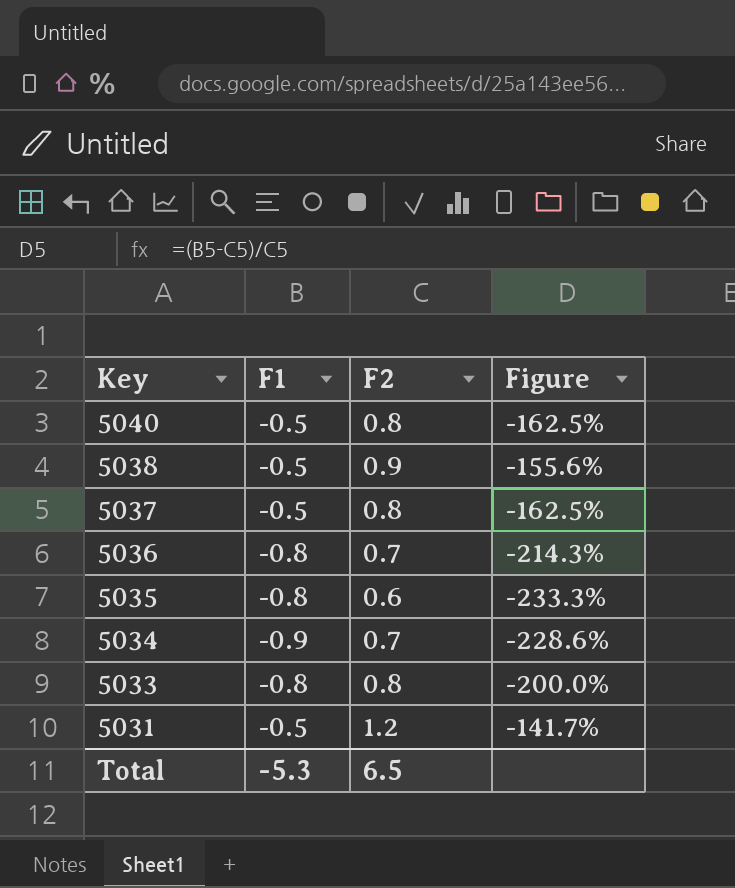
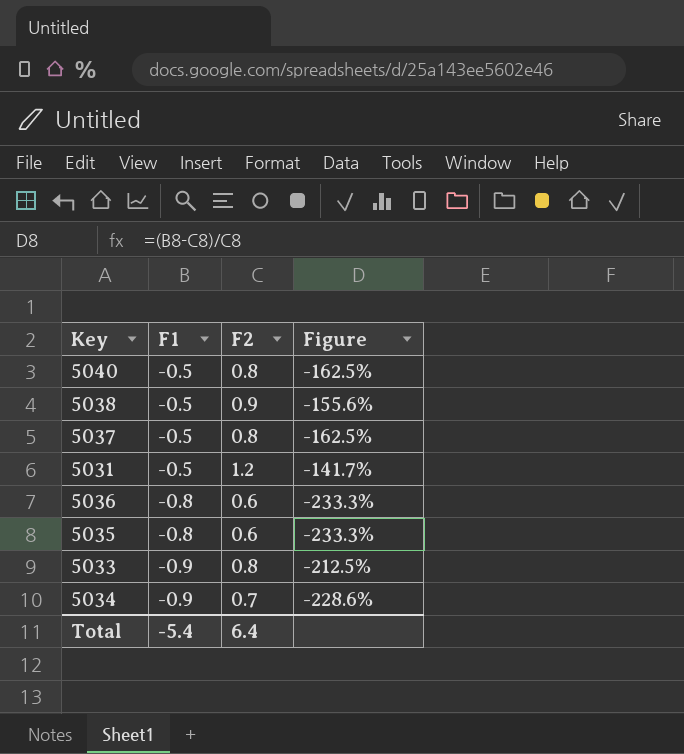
row order: Key descending -> F1 descending
5036 | F2: 0.7 -> 0.6
5036 | Figure: -214.3% -> -233.3%
5033 | F1: -0.8 -> -0.9
5033 | Figure: -200.0% -> -212.5%
Total | F1: -5.3 -> -5.4
Total | F2: 6.5 -> 6.4

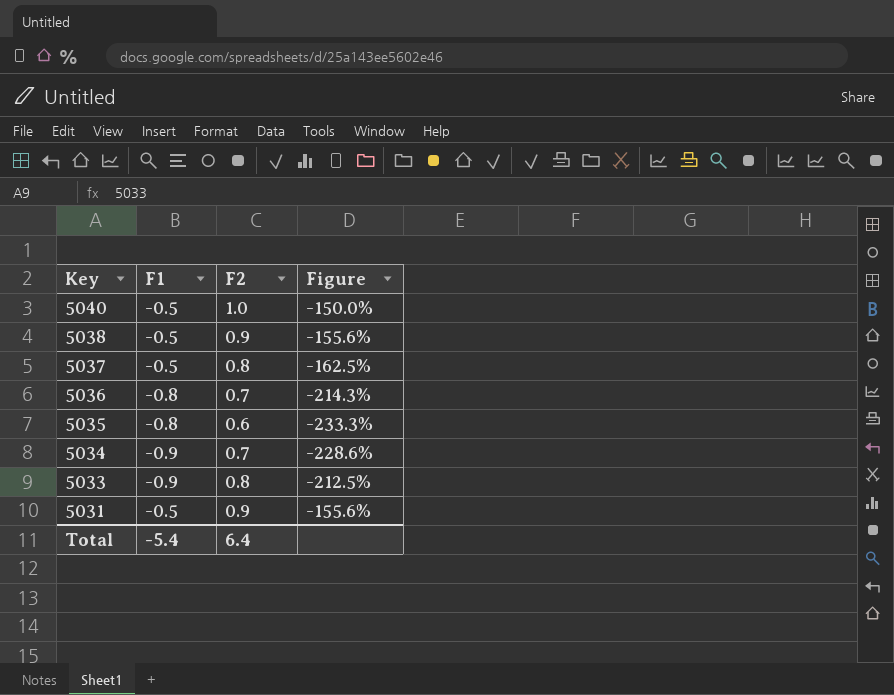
row order: F1 descending -> Key descending
5040 | F2: 0.8 -> 1.0
5040 | Figure: -162.5% -> -150.0%
5036 | F2: 0.6 -> 0.7
5036 | Figure: -233.3% -> -214.3%
5031 | F2: 1.2 -> 0.9
5031 | Figure: -141.7% -> -155.6%

